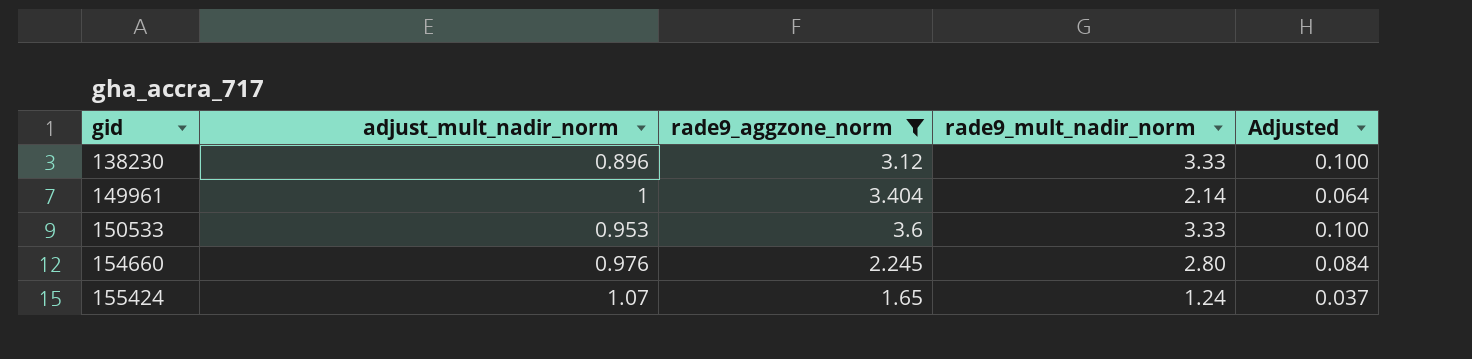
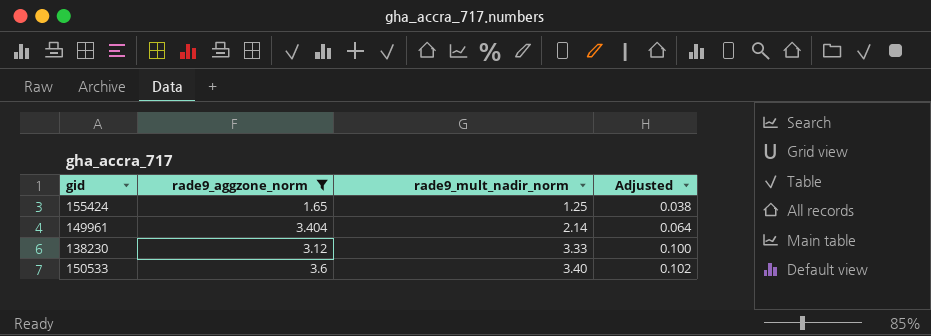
row order: gid ascending -> rade9_mult_nadir_norm ascending
column adjust_mult_nadir_norm | position: 2 -> none
row 154660: 0.976 | 2.245 | 2.80 | 0.084 -> none
155424 | rade9_mult_nadir_norm: 1.24 -> 1.25
155424 | Adjusted: 0.037 -> 0.038
150533 | rade9_mult_nadir_norm: 3.33 -> 3.40
150533 | Adjusted: 0.100 -> 0.102

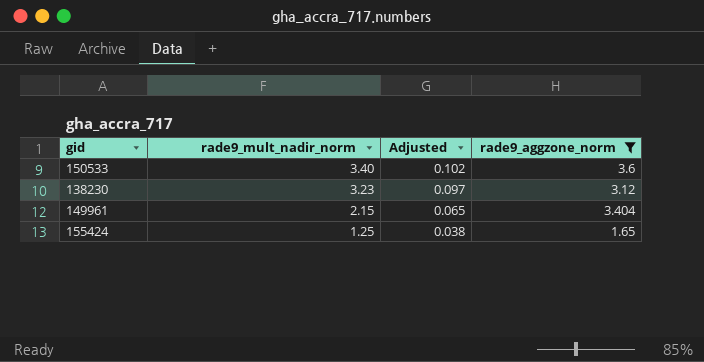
row order: rade9_mult_nadir_norm ascending -> rade9_mult_nadir_norm descending
column rade9_aggzone_norm | position: 2 -> 4
138230 | rade9_mult_nadir_norm: 3.33 -> 3.23
138230 | Adjusted: 0.100 -> 0.097
149961 | rade9_mult_nadir_norm: 2.14 -> 2.15
149961 | Adjusted: 0.064 -> 0.065

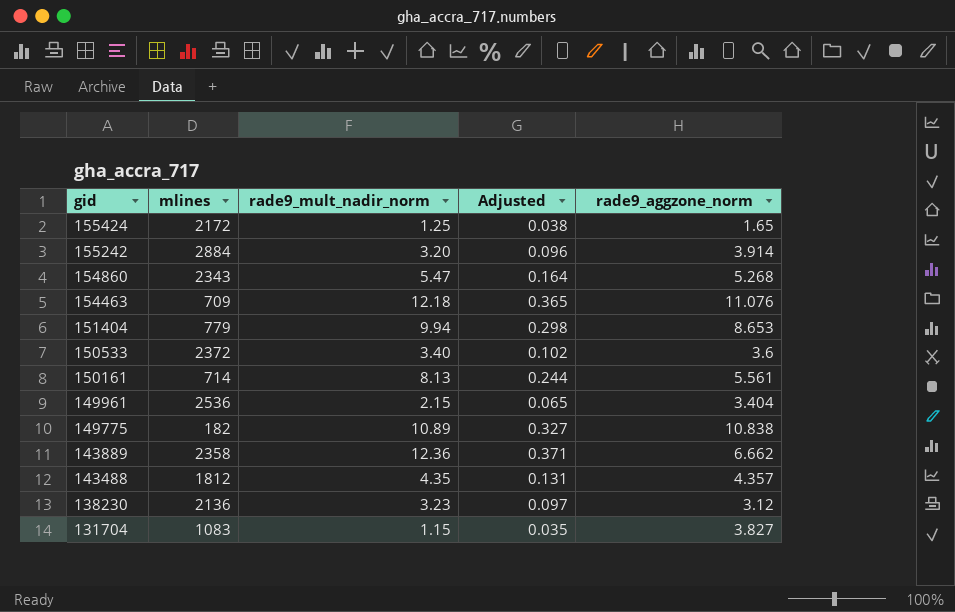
filter: rade9_aggzone_norm <= 3.6 -> none
row order: rade9_mult_nadir_norm descending -> gid descending
column mlines | position: none -> 2

